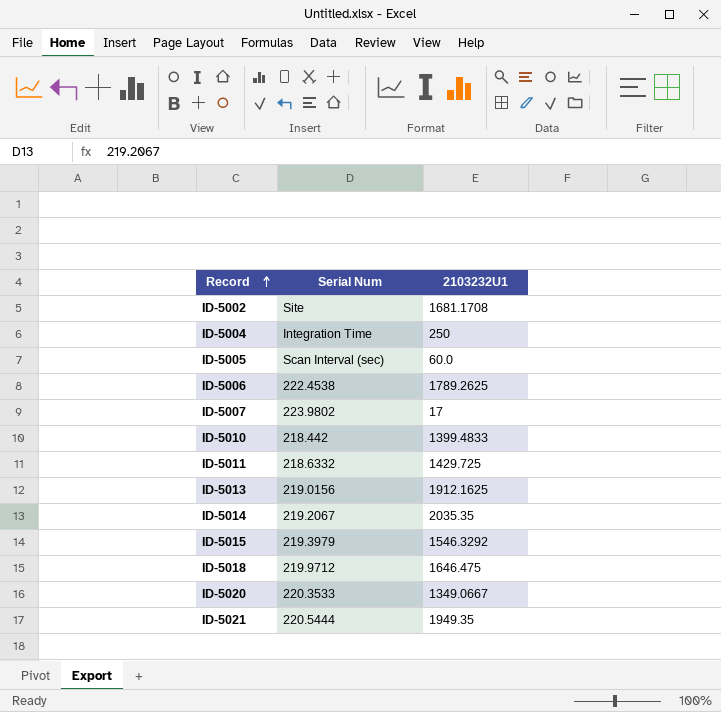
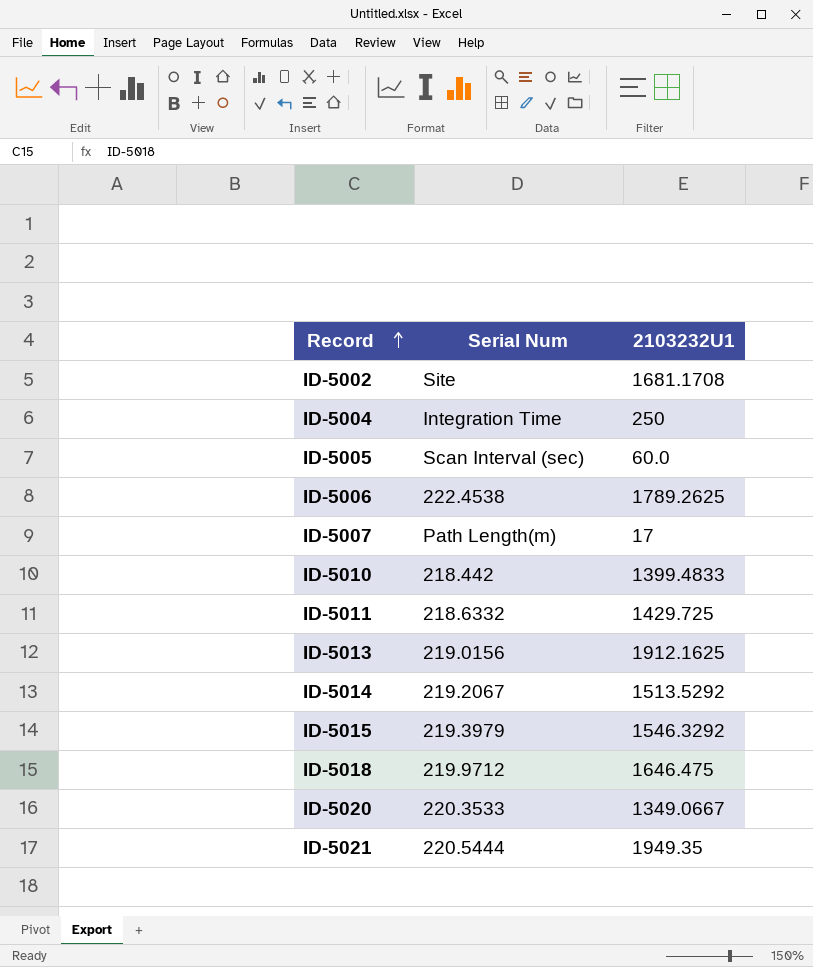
ID-5007 | Serial Num: 223.9802 -> Path Length(m)
ID-5014 | 2103232U1: 2035.35 -> 1513.5292

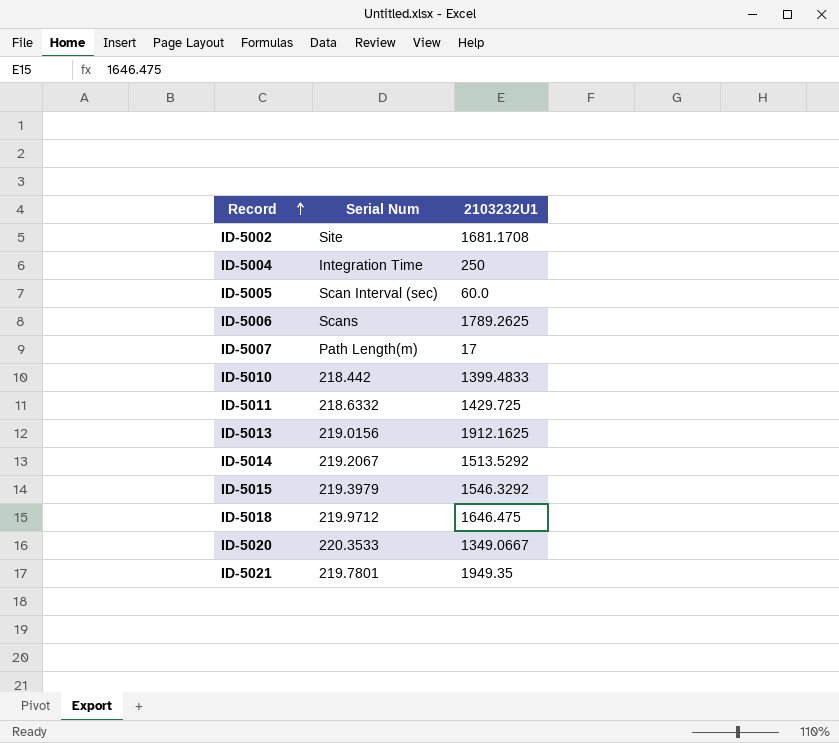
ID-5006 | Serial Num: 222.4538 -> Scans
ID-5021 | Serial Num: 220.5444 -> 219.7801

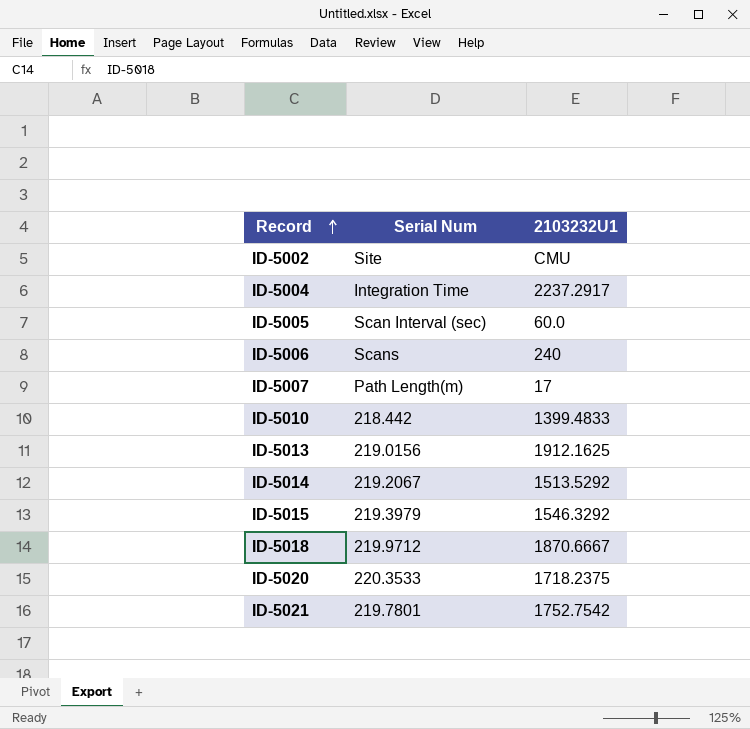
row ID-5011: 218.6332 | 1429.725 -> none
ID-5002 | 2103232U1: 1681.1708 -> CMU
ID-5004 | 2103232U1: 250 -> 2237.2917
ID-5006 | 2103232U1: 1789.2625 -> 240
ID-5018 | 2103232U1: 1646.475 -> 1870.6667
ID-5020 | 2103232U1: 1349.0667 -> 1718.2375
ID-5021 | 2103232U1: 1949.35 -> 1752.7542

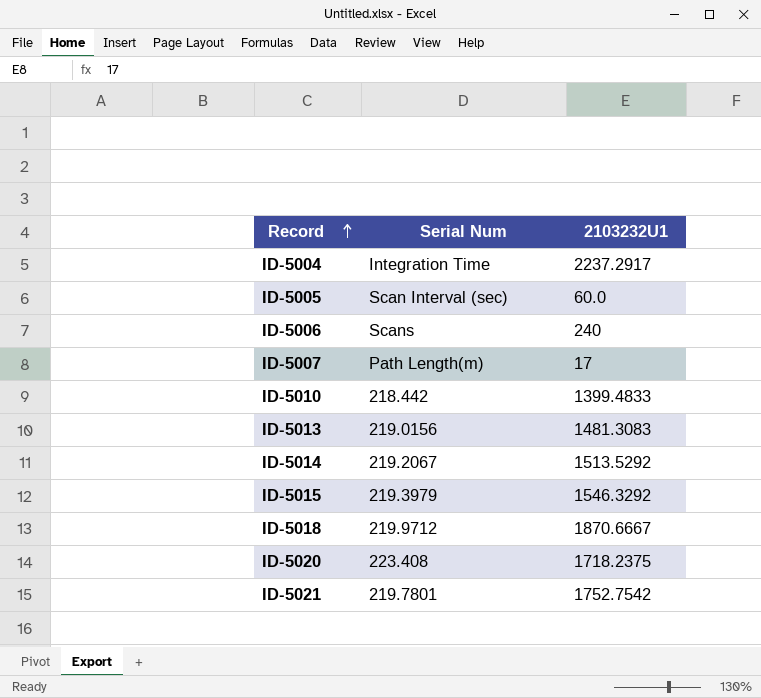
row ID-5002: Site | CMU -> none
ID-5013 | 2103232U1: 1912.1625 -> 1481.3083
ID-5020 | Serial Num: 220.3533 -> 223.408

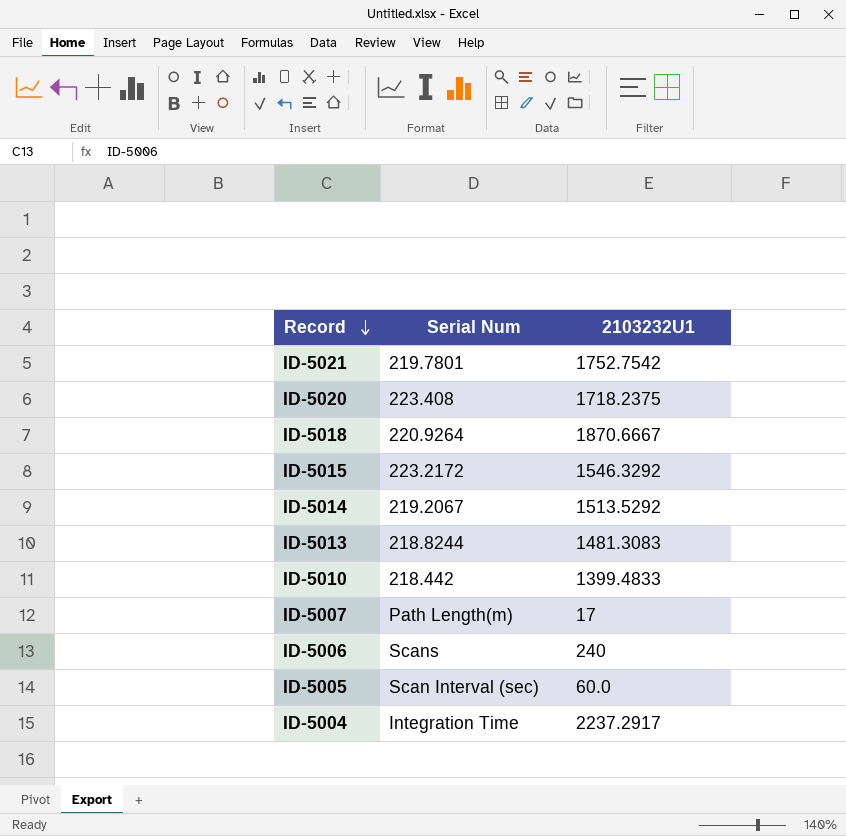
row order: Record ascending -> Record descending
ID-5018 | Serial Num: 219.9712 -> 220.9264
ID-5015 | Serial Num: 219.3979 -> 223.2172
ID-5013 | Serial Num: 219.0156 -> 218.8244

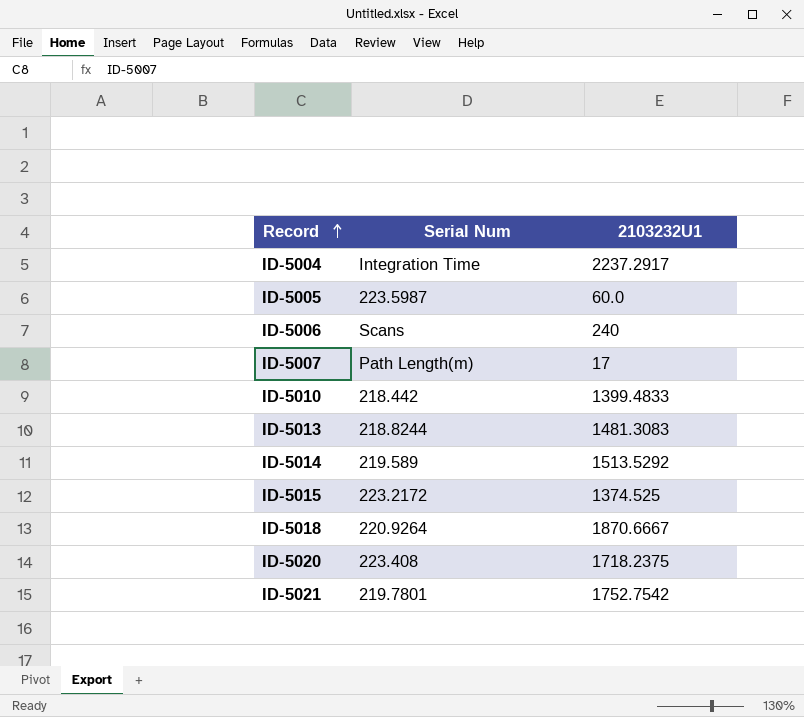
row order: Record descending -> Record ascending
ID-5005 | Serial Num: Scan Interval (sec) -> 223.5987
ID-5014 | Serial Num: 219.2067 -> 219.589
ID-5015 | 2103232U1: 1546.3292 -> 1374.525

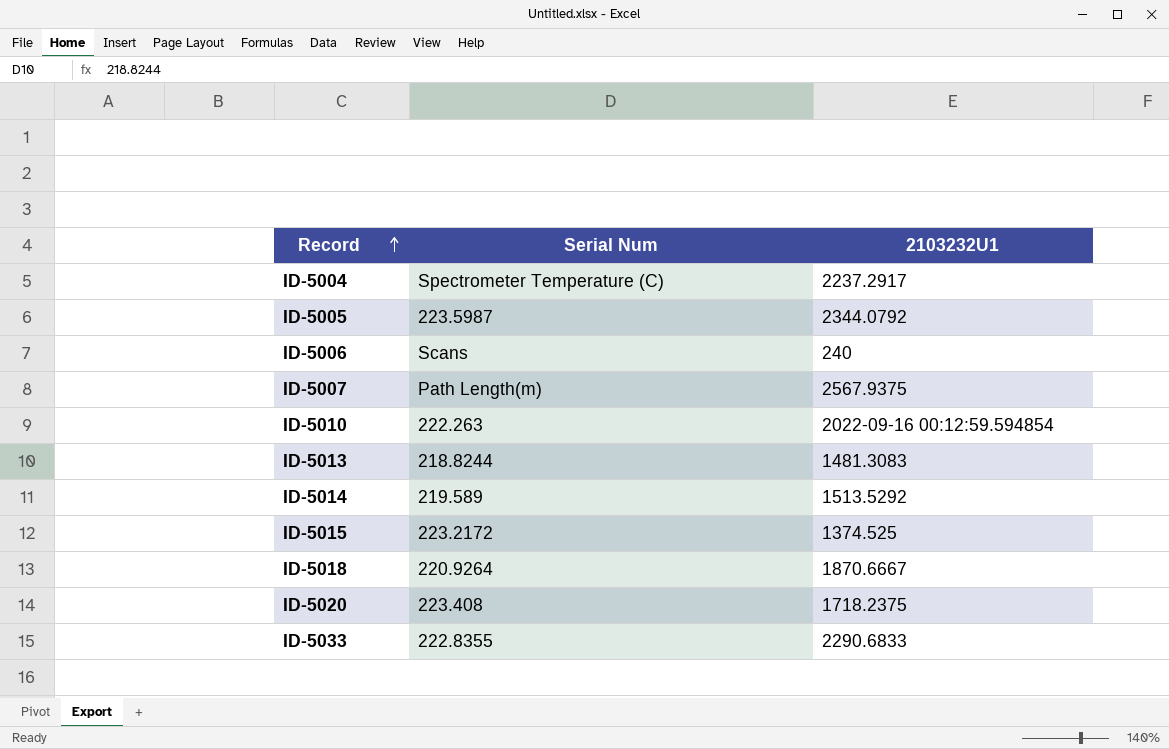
row ID-5021: 219.7801 | 1752.7542 -> none
ID-5004 | Serial Num: Integration Time -> Spectrometer Temperature (C)
ID-5005 | 2103232U1: 60.0 -> 2344.0792
ID-5007 | 2103232U1: 17 -> 2567.9375
ID-5010 | Serial Num: 218.442 -> 222.263
ID-5010 | 2103232U1: 1399.4833 -> 2022-09-16 00:12:59.594854
row ID-5033: none -> 222.8355 | 2290.6833

